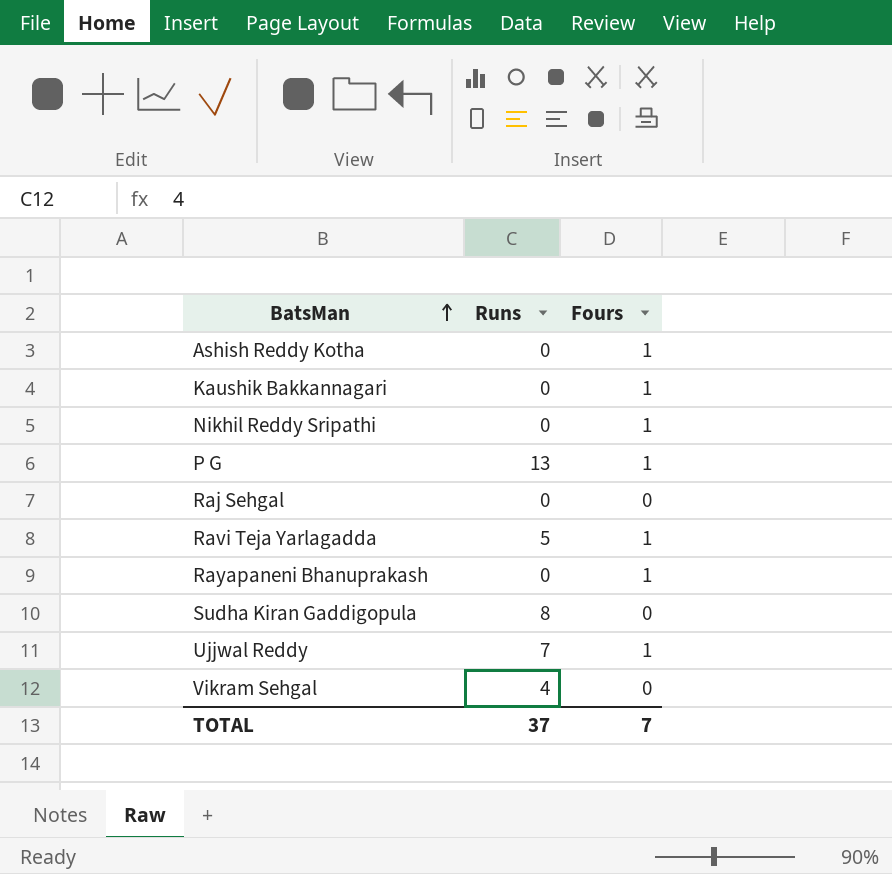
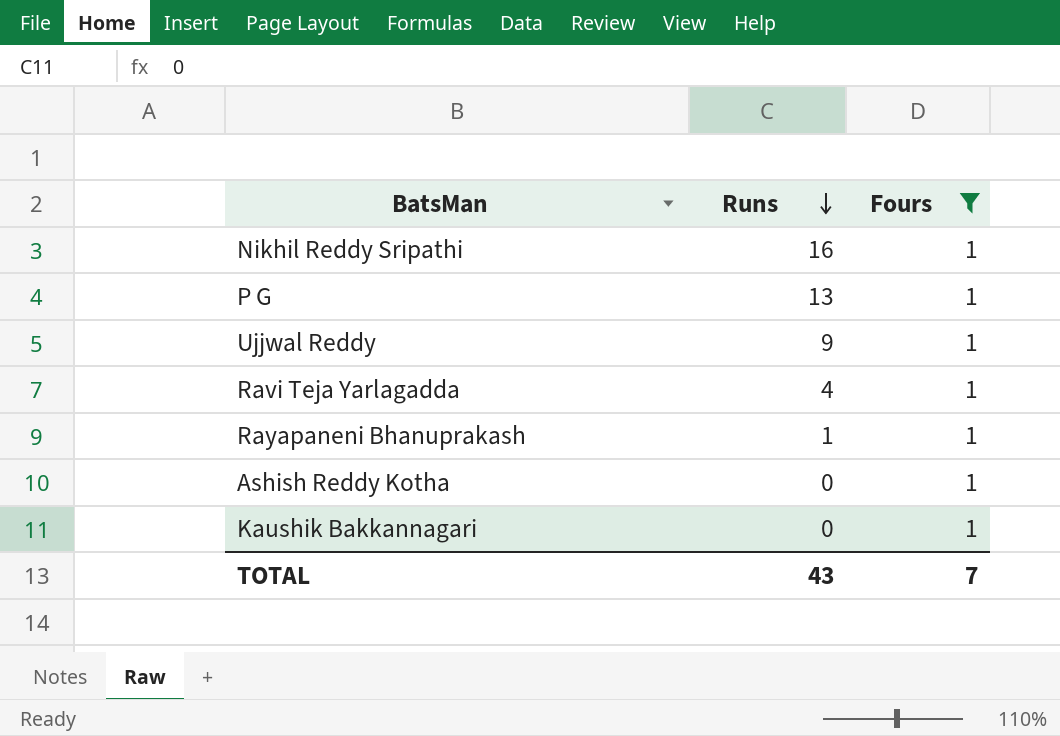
filter: none -> Fours = 1
row order: BatsMan ascending -> Runs descending
Nikhil Reddy Sripathi | Runs: 0 -> 16
Ujjwal Reddy | Runs: 7 -> 9
Ravi Teja Yarlagadda | Runs: 5 -> 4
Rayapaneni Bhanuprakash | Runs: 0 -> 1
TOTAL | Runs: 37 -> 43

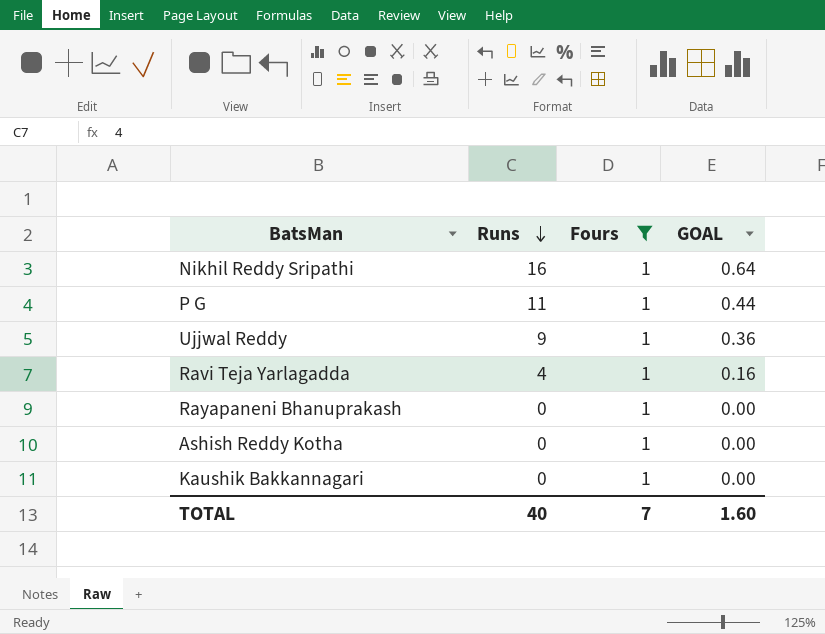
column GOAL | formula: none -> [Runs] * 0.04
P G | Runs: 13 -> 11
Rayapaneni Bhanuprakash | Runs: 1 -> 0
TOTAL | Runs: 43 -> 40

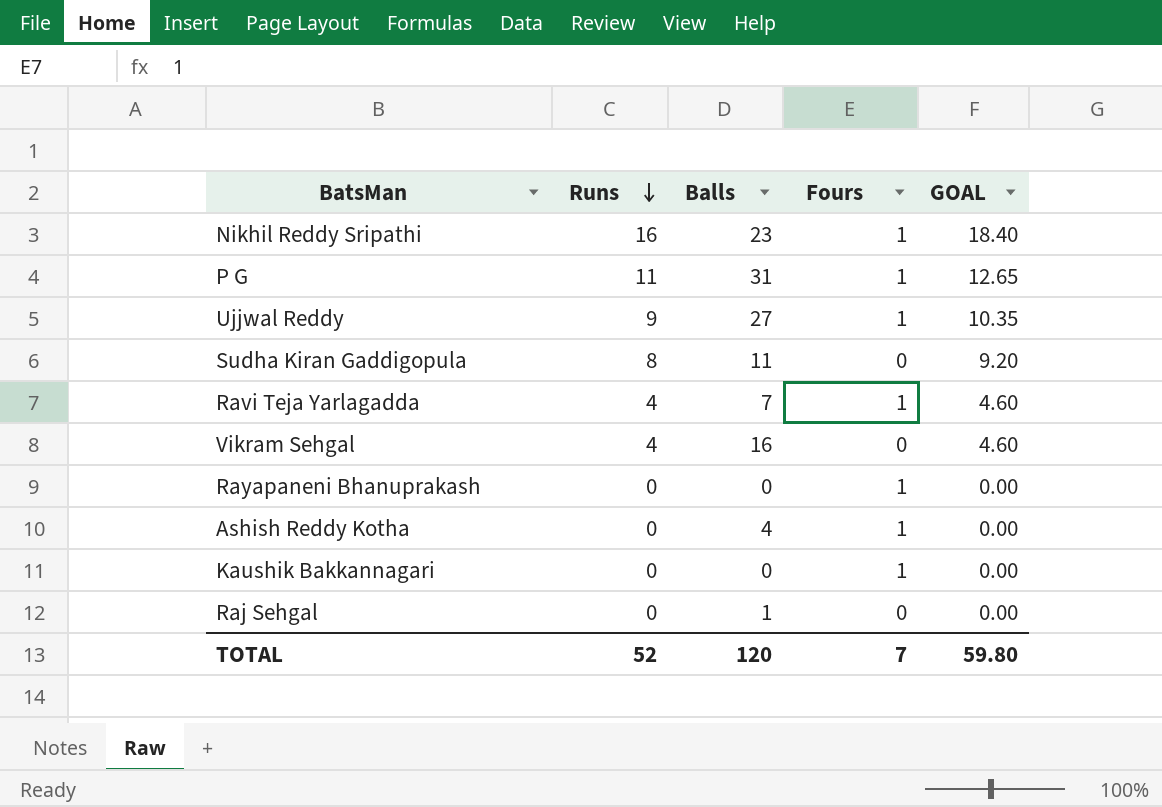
filter: Fours = 1 -> none
column Balls | position: none -> 3
column GOAL | formula: [Runs] * 0.04 -> [Runs] * 1.15
TOTAL | Runs: 40 -> 52
TOTAL | GOAL: 1.60 -> 59.80

